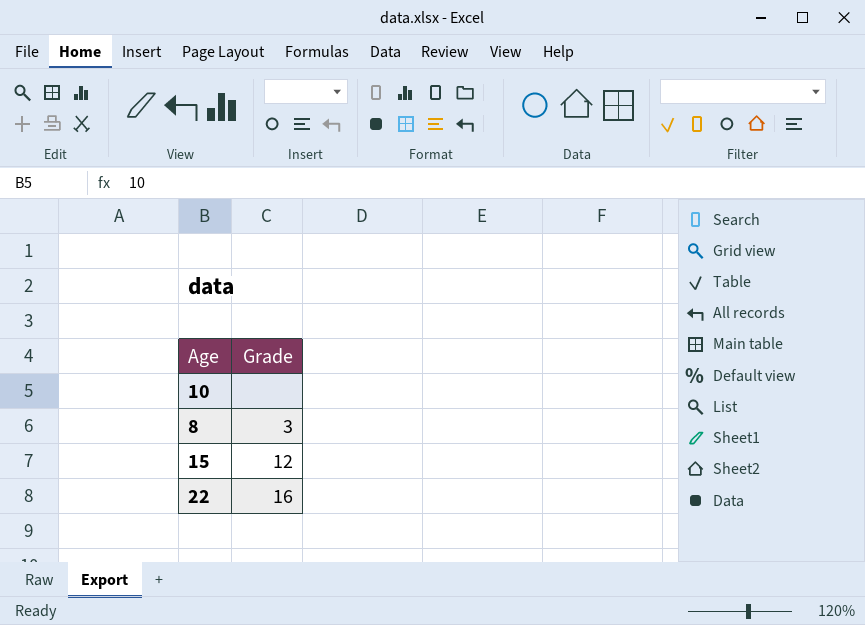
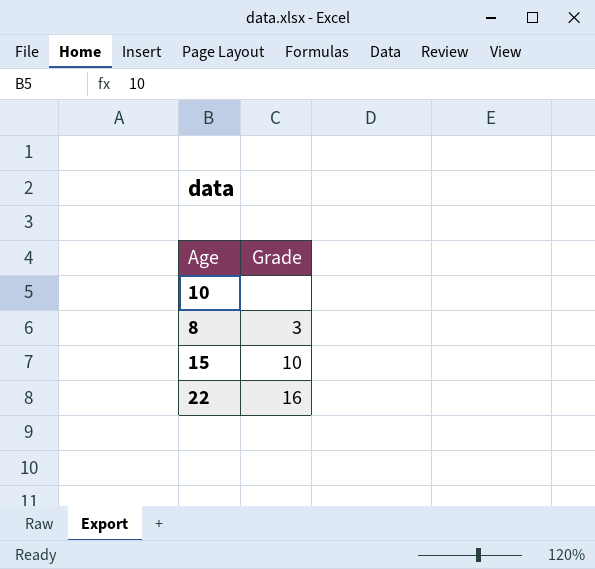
15 | Grade: 12 -> 10

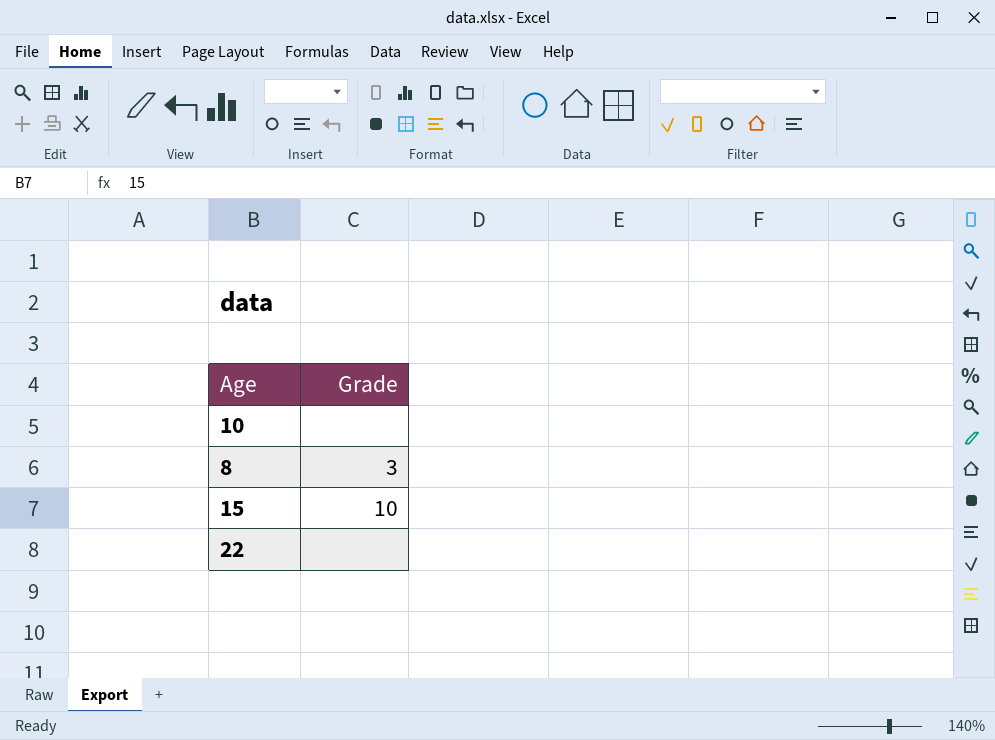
22 | Grade: 16 -> none

